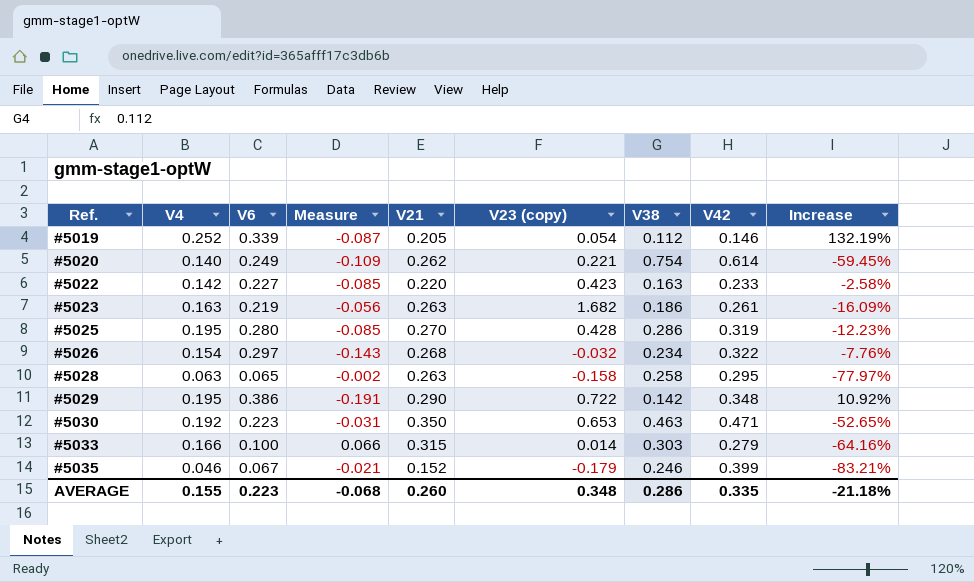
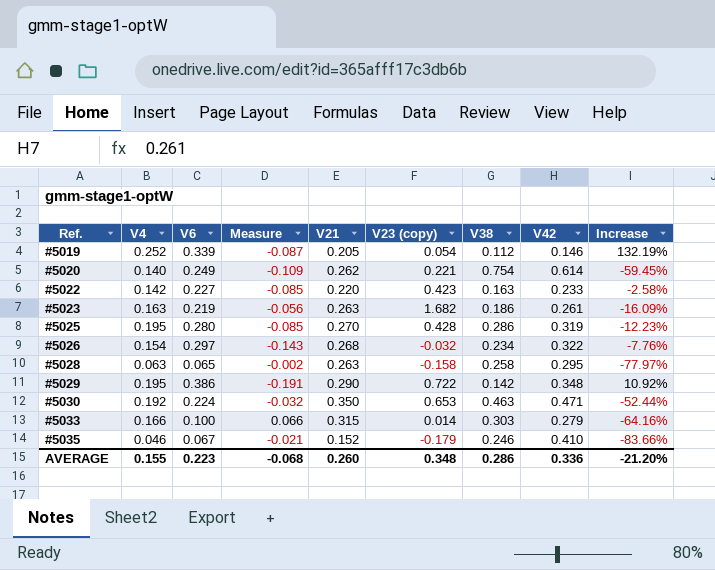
#5030 | V6: 0.223 -> 0.224
#5030 | Measure: -0.031 -> -0.032
#5030 | Increase: -52.65% -> -52.44%
#5035 | V42: 0.399 -> 0.410
#5035 | Increase: -83.21% -> -83.66%
AVERAGE | V42: 0.335 -> 0.336
AVERAGE | Increase: -21.18% -> -21.20%

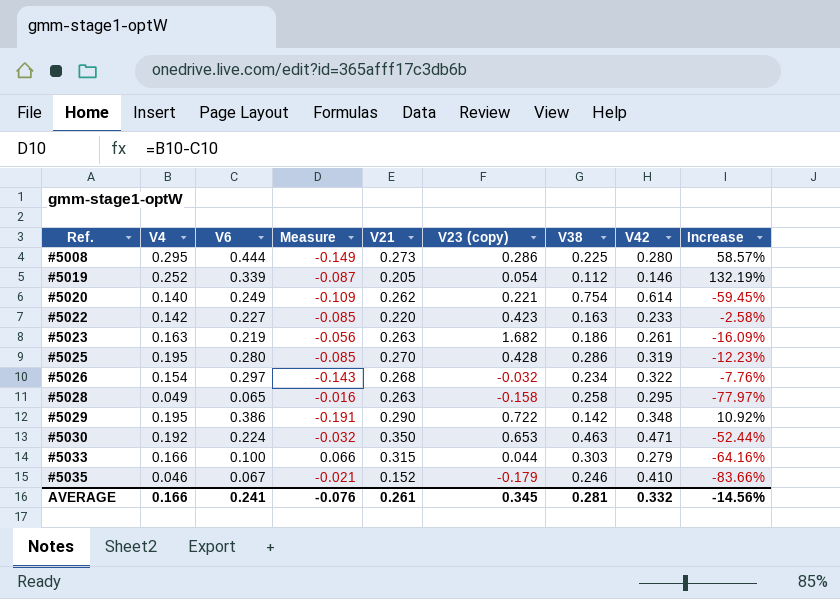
row #5008: none -> 0.295 | 0.444 | -0.149 | 0.273 | 0.286 | 0.225 | 0.280 | 58.57%
#5028 | V4: 0.063 -> 0.049
#5028 | Measure: -0.002 -> -0.016
#5033 | V23 (copy): 0.014 -> 0.044
AVERAGE | V4: 0.155 -> 0.166
AVERAGE | V6: 0.223 -> 0.241
AVERAGE | Measure: -0.068 -> -0.076
AVERAGE | V21: 0.260 -> 0.261
AVERAGE | V23 (copy): 0.348 -> 0.345
AVERAGE | V38: 0.286 -> 0.281
AVERAGE | V42: 0.336 -> 0.332
AVERAGE | Increase: -21.20% -> -14.56%

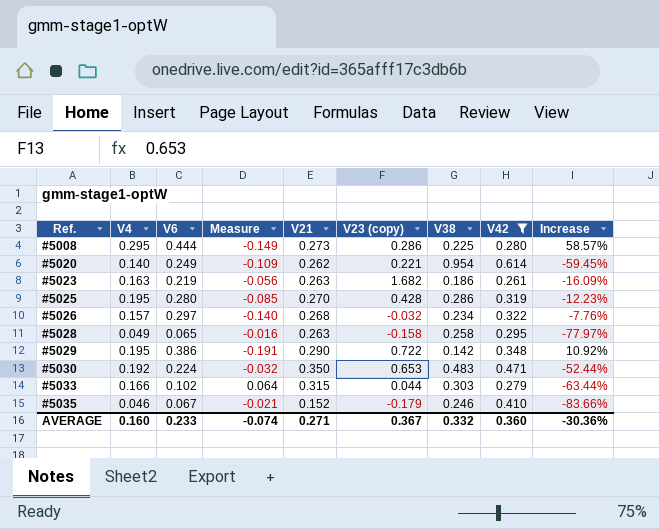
filter: none -> V42 >= 0.261
#5020 | V38: 0.754 -> 0.954
#5026 | V4: 0.154 -> 0.157
#5026 | Measure: -0.143 -> -0.140
#5030 | V38: 0.463 -> 0.483
#5033 | V6: 0.100 -> 0.102
#5033 | Measure: 0.066 -> 0.064
#5033 | Increase: -64.16% -> -63.44%
AVERAGE | V4: 0.166 -> 0.160
AVERAGE | V6: 0.241 -> 0.233
AVERAGE | Measure: -0.076 -> -0.074
AVERAGE | V21: 0.261 -> 0.271
AVERAGE | V23 (copy): 0.345 -> 0.367
AVERAGE | V38: 0.281 -> 0.332
AVERAGE | V42: 0.332 -> 0.360
AVERAGE | Increase: -14.56% -> -30.36%

